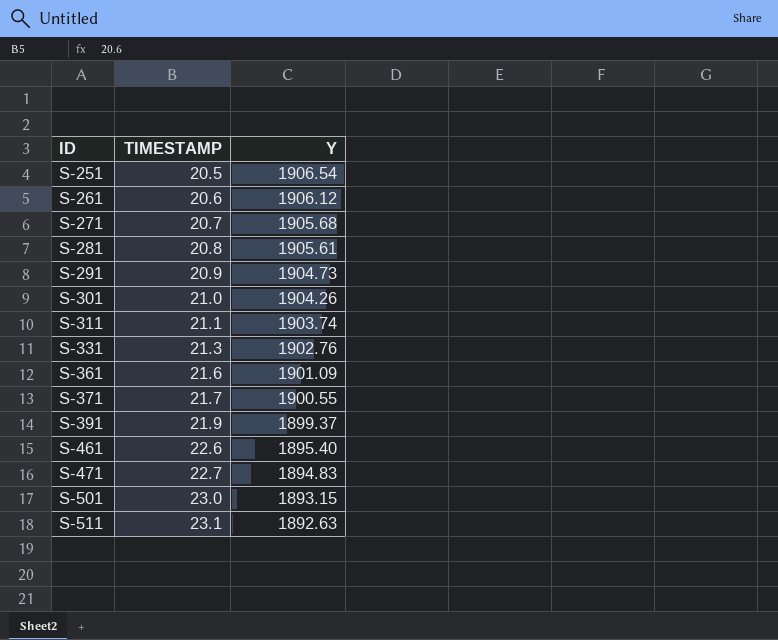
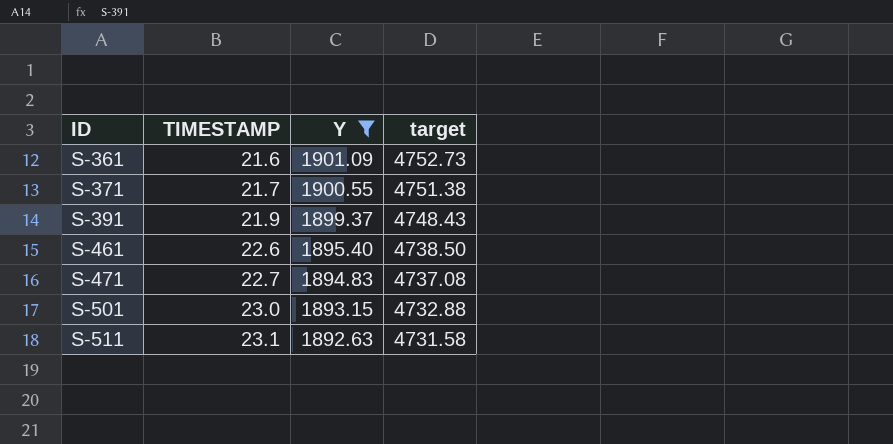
filter: none -> Y <= 1901.09
column target | formula: none -> [Y] * 2.5

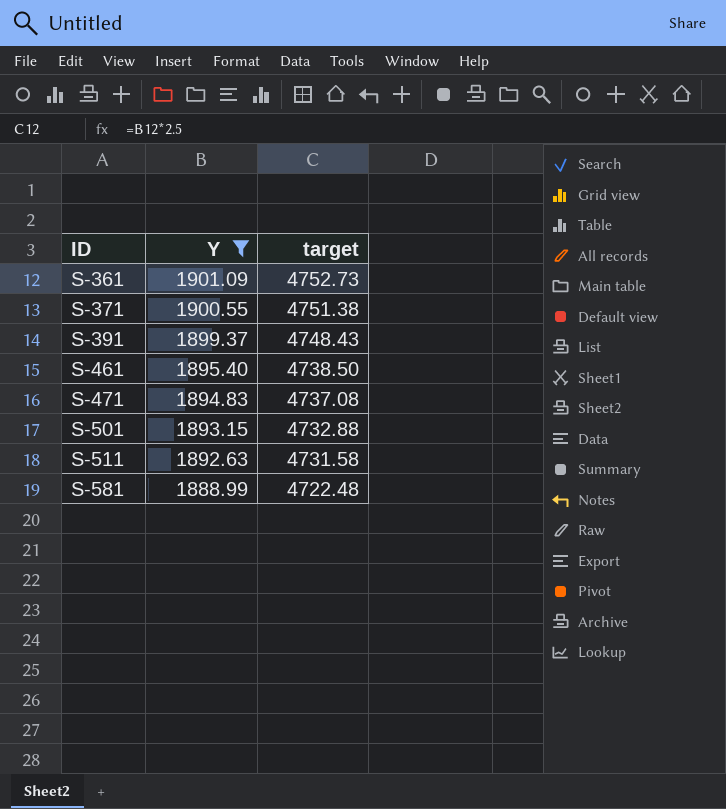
column TIMESTAMP | position: 2 -> none
row S-581: none -> 1888.99 | 4722.48

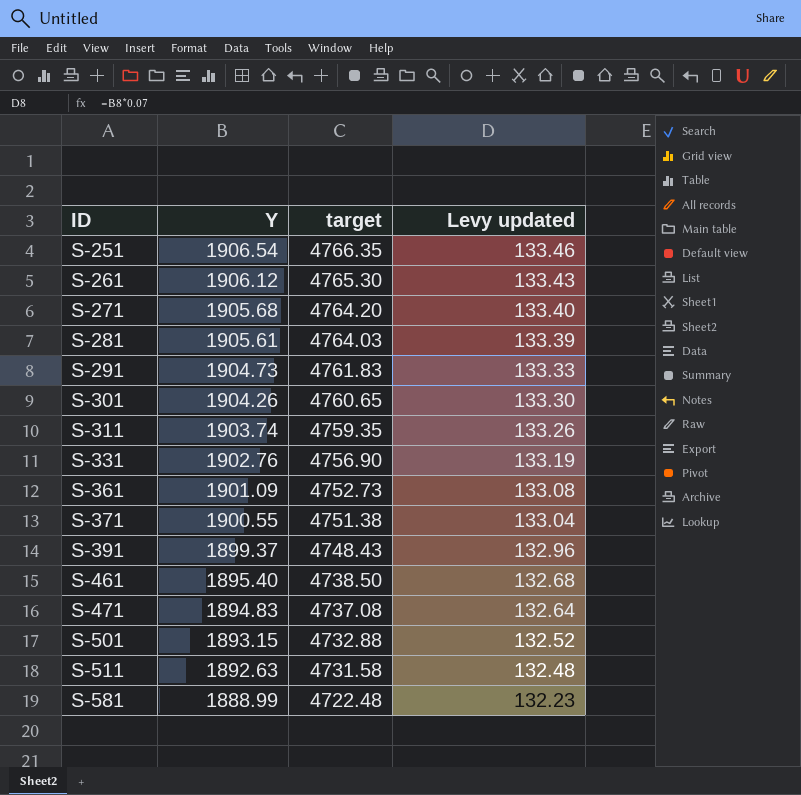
filter: Y <= 1901.09 -> none
column Levy updated | formula: none -> [Y] * 0.07

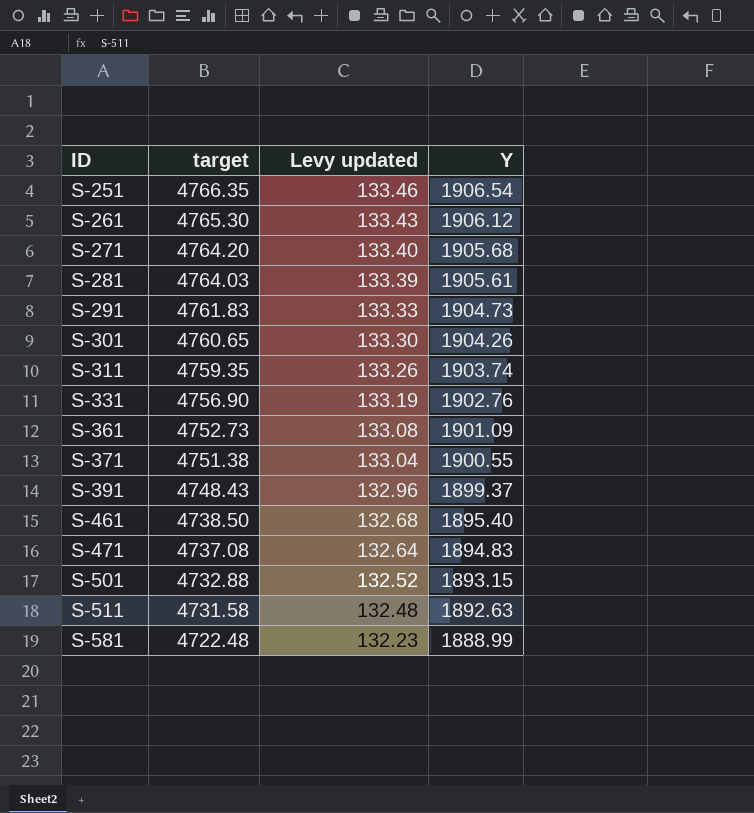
column Y | position: 2 -> 4

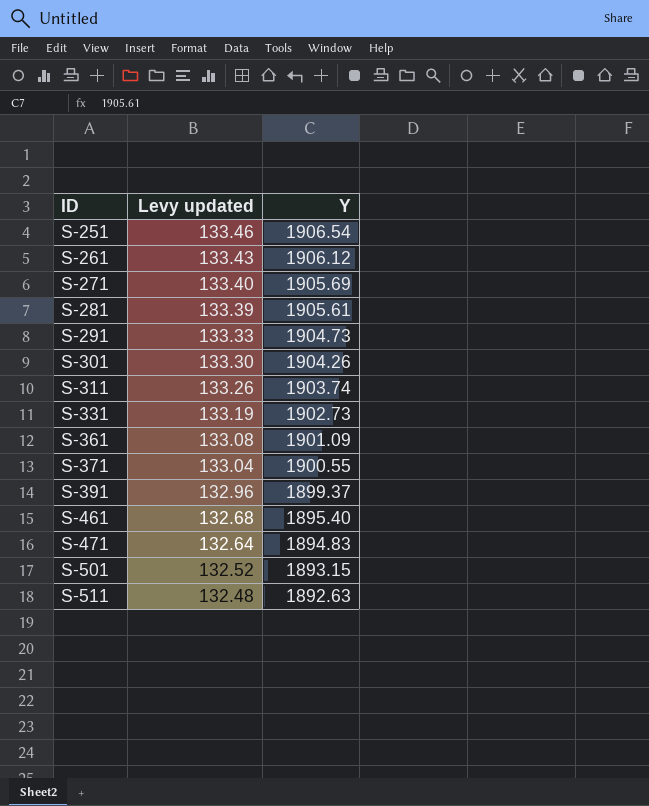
column target | formula: [Y] * 2.5 -> none
row S-581: 4722.48 | 132.23 | 1888.99 -> none
S-271 | Y: 1905.68 -> 1905.69
S-331 | Y: 1902.76 -> 1902.73

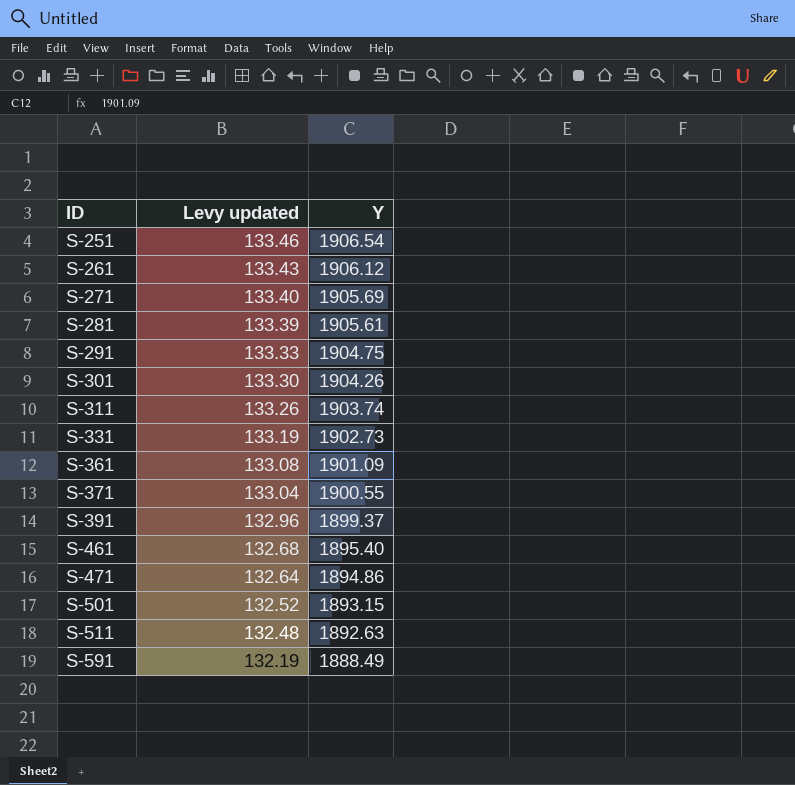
S-291 | Y: 1904.73 -> 1904.75
S-471 | Y: 1894.83 -> 1894.86
row S-591: none -> 132.19 | 1888.49

